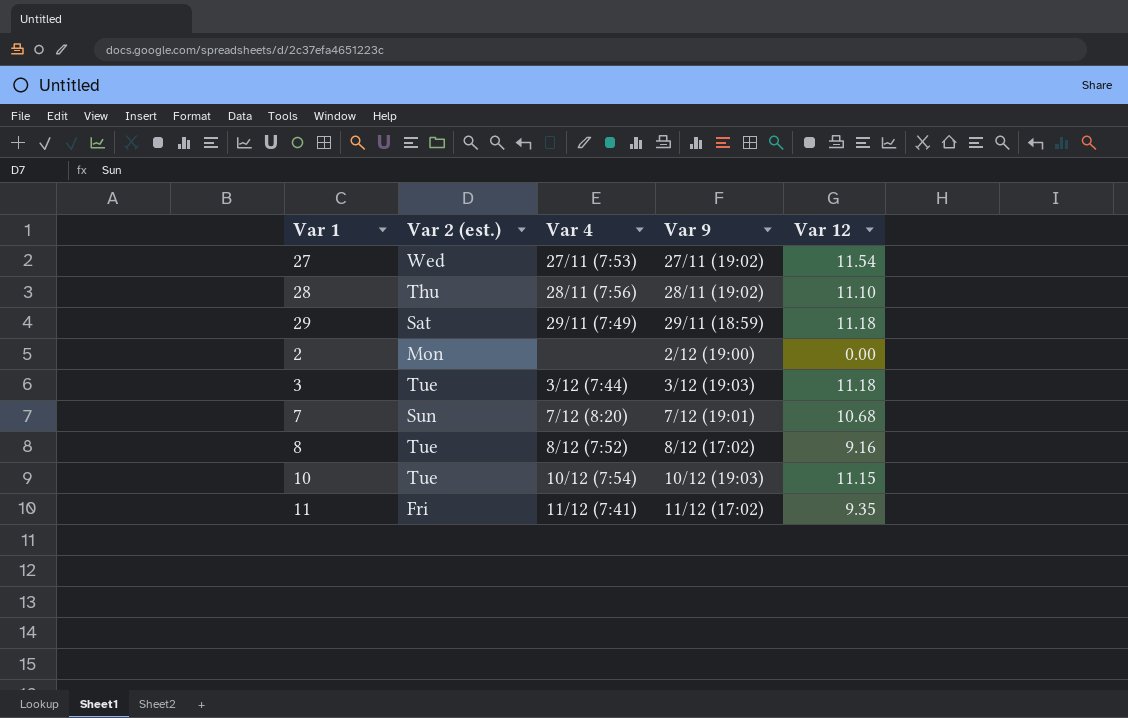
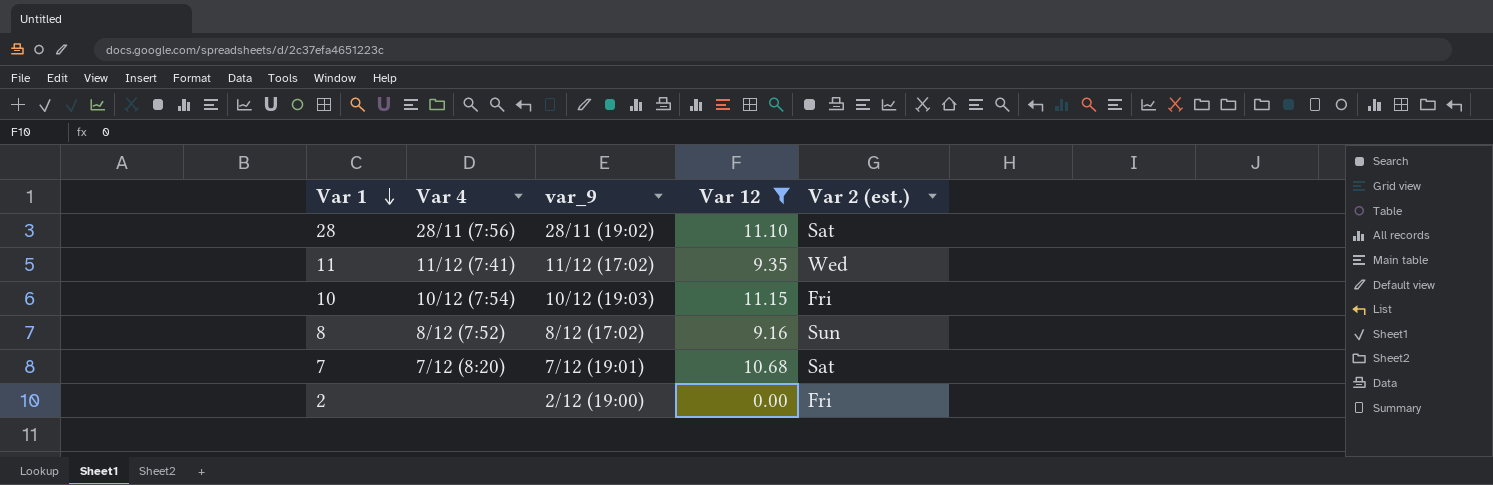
filter: none -> Var 12 <= 11.15
row order: none -> Var 1 descending
column name: Var 9 -> var_9
column Var 2 (est.) | position: 2 -> 5
28 | Var 2 (est.): Thu -> Sat
11 | Var 2 (est.): Fri -> Wed
10 | Var 2 (est.): Tue -> Fri
8 | Var 2 (est.): Tue -> Sun
7 | Var 2 (est.): Sun -> Sat
2 | Var 2 (est.): Mon -> Fri

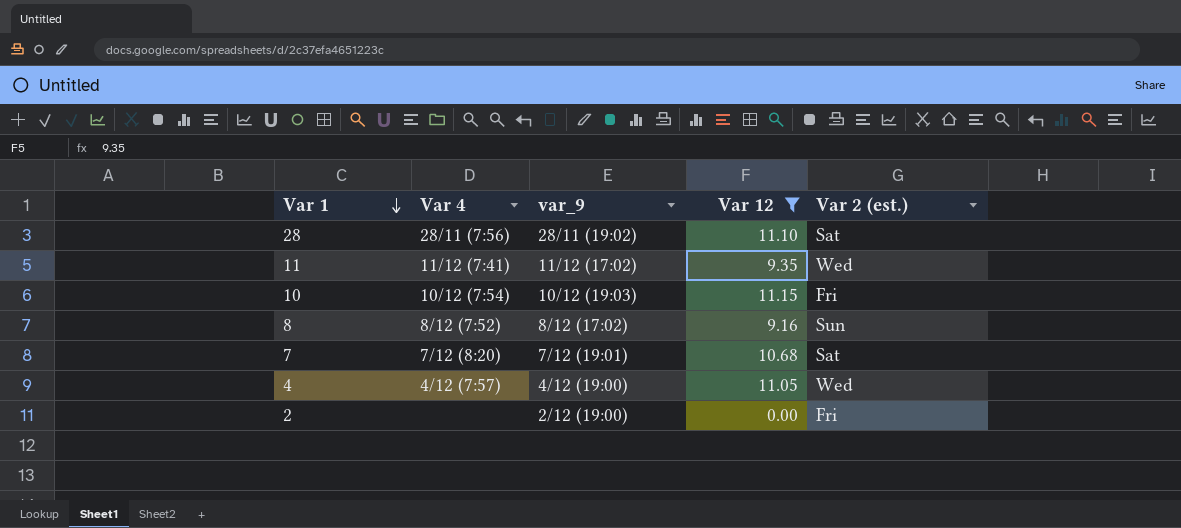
row 4: none -> 4/12 (7:57) | 4/12 (19:00) | 11.05 | Wed

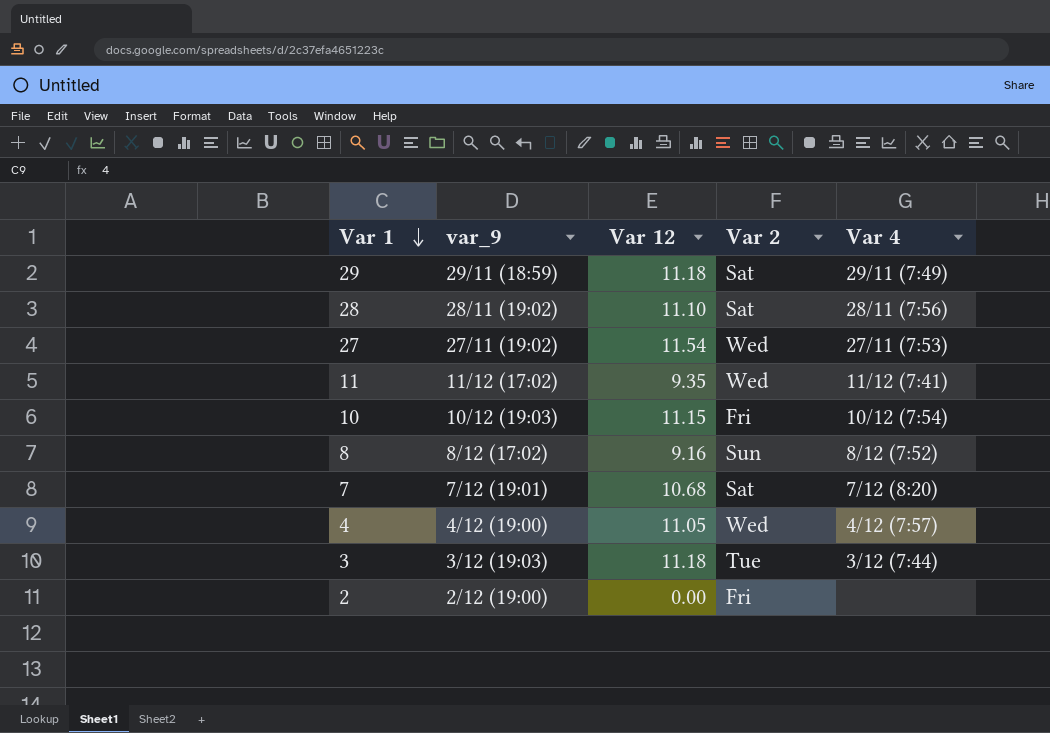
filter: Var 12 <= 11.15 -> none
column name: Var 2 (est.) -> Var 2
column Var 4 | position: 2 -> 5

